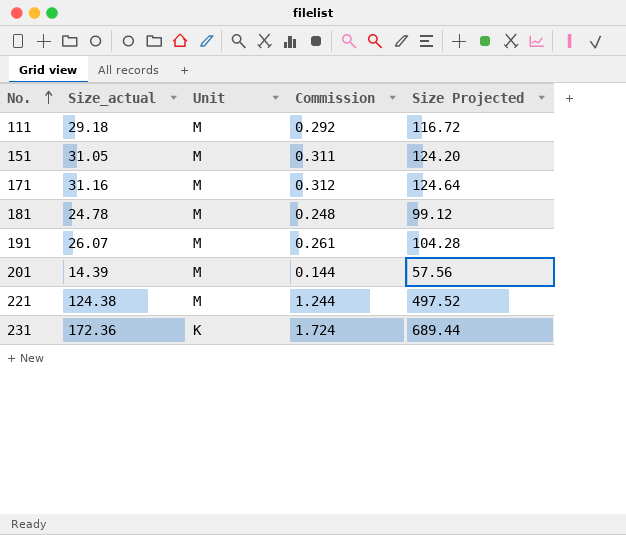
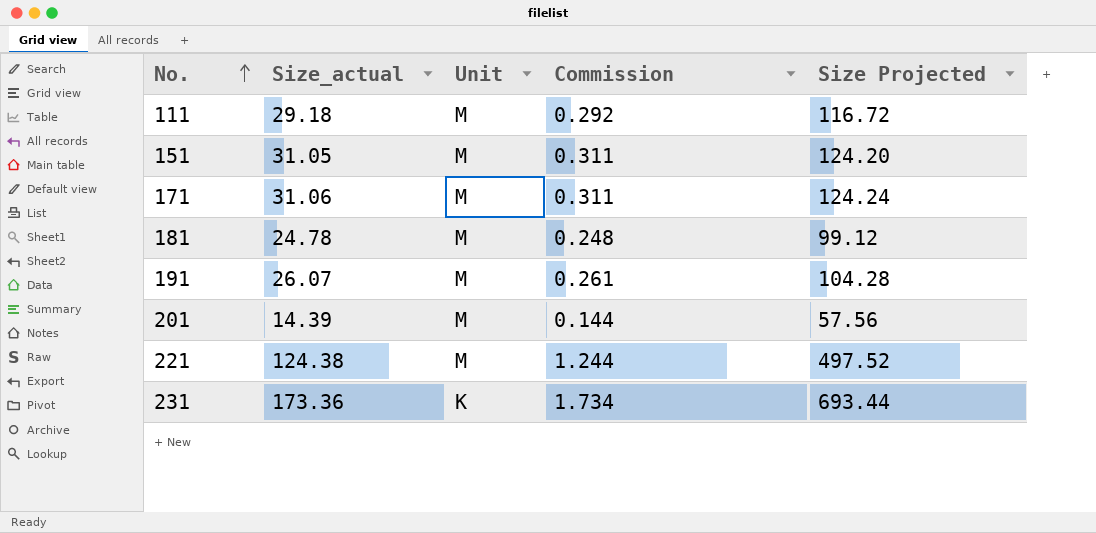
171 | Size_actual: 31.16 -> 31.06
171 | Commission: 0.312 -> 0.311
171 | Size Projected: 124.64 -> 124.24
231 | Size_actual: 172.36 -> 173.36
231 | Commission: 1.724 -> 1.734
231 | Size Projected: 689.44 -> 693.44

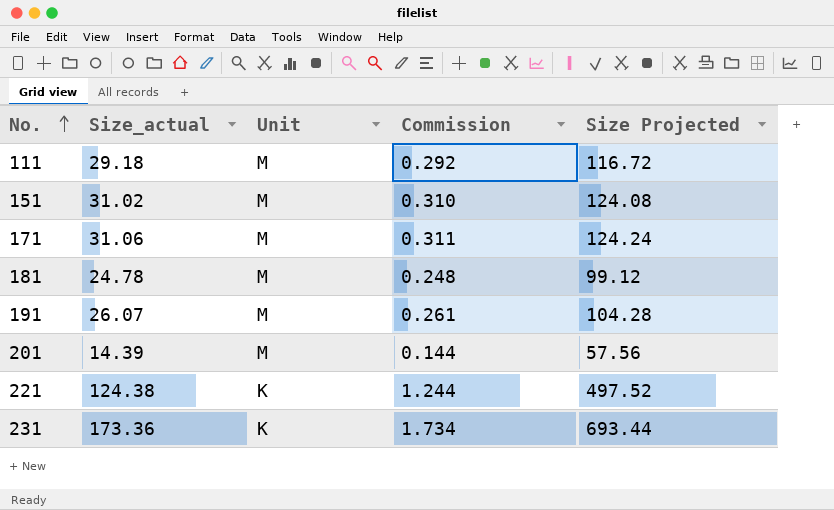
151 | Size_actual: 31.05 -> 31.02
151 | Commission: 0.311 -> 0.310
151 | Size Projected: 124.20 -> 124.08
221 | Unit: M -> K

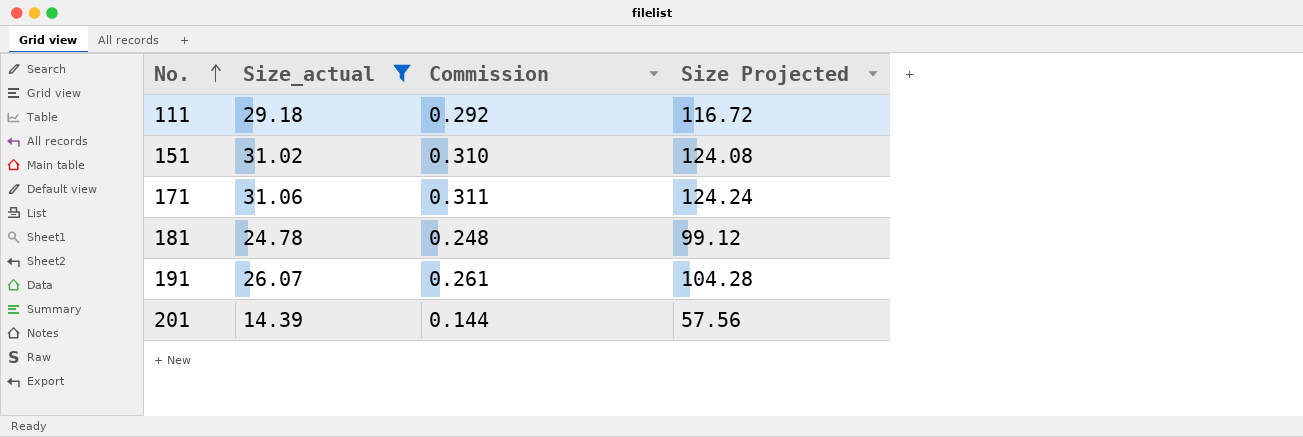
filter: none -> Size_actual <= 31.06
column Unit | position: 3 -> none

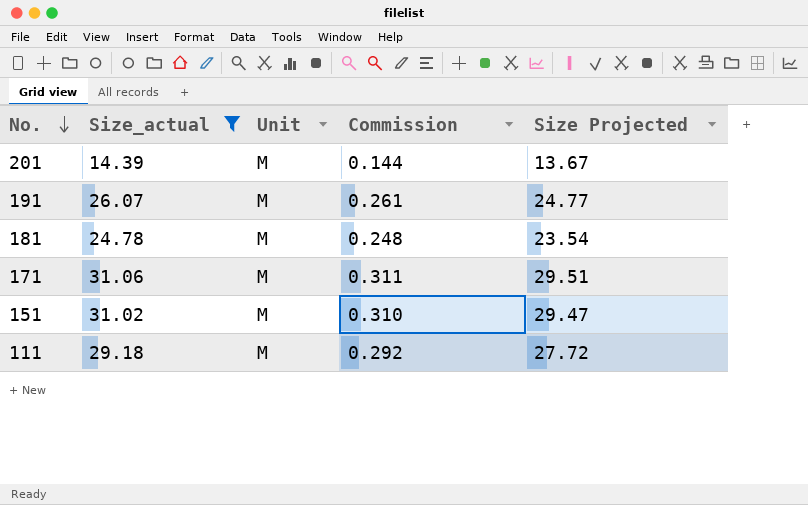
row order: No. ascending -> No. descending
column Unit | position: none -> 3
column Size Projected | formula: [Size_actual] * 4 -> [Size_actual] * 0.95

